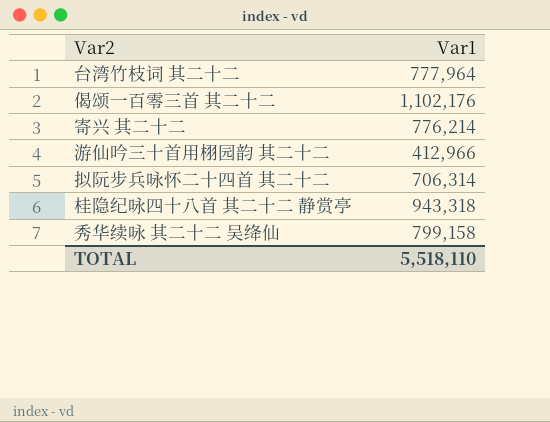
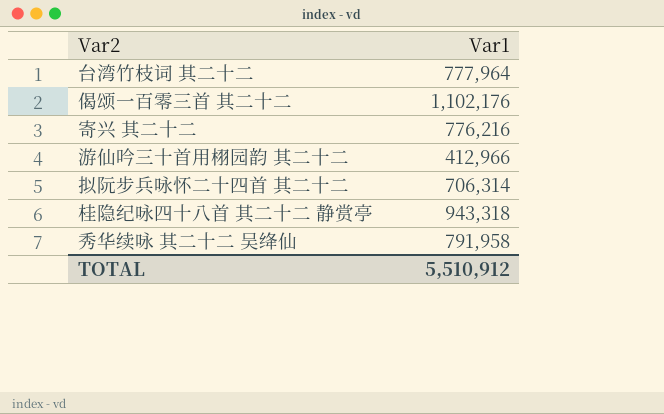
寄兴 其二十二 | Var1: 776,214 -> 776,216
秀华续咏 其二十二 吴绛仙 | Var1: 799,158 -> 791,958
TOTAL | Var1: 5,518,110 -> 5,510,912

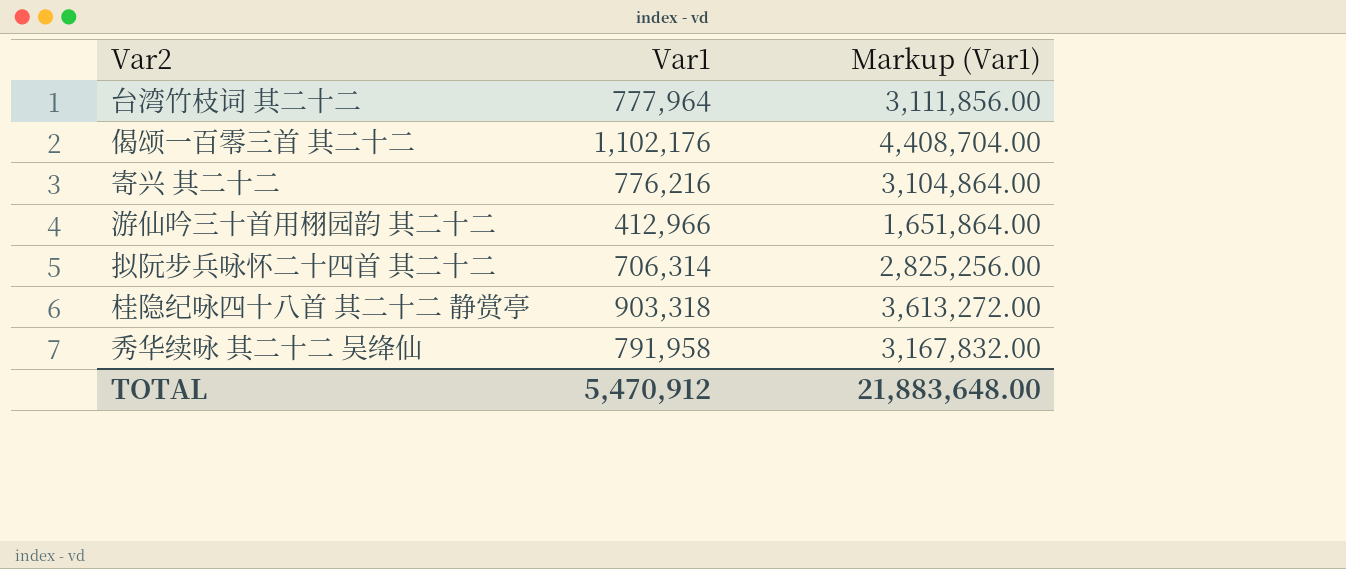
column Markup (Var1) | formula: none -> [Var1] * 4
桂隐纪咏四十八首 其二十二 静赏亭 | Var1: 943,318 -> 903,318
TOTAL | Var1: 5,510,912 -> 5,470,912

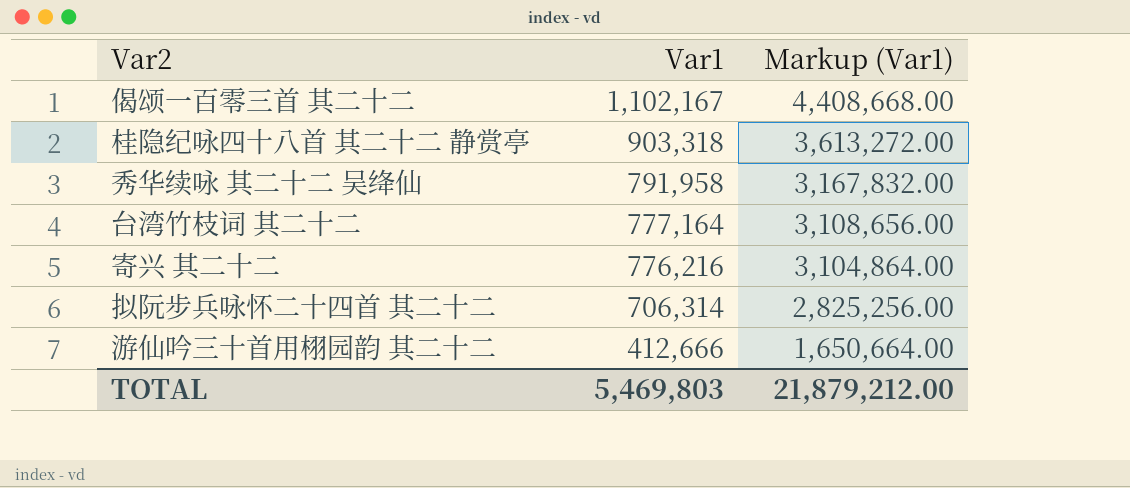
row order: none -> Var1 descending
偈颂一百零三首 其二十二 | Var1: 1,102,176 -> 1,102,167
偈颂一百零三首 其二十二 | Markup (Var1): 4,408,704.00 -> 4,408,668.00
台湾竹枝词 其二十二 | Var1: 777,964 -> 777,164
台湾竹枝词 其二十二 | Markup (Var1): 3,111,856.00 -> 3,108,656.00
游仙吟三十首用栩园韵 其二十二 | Var1: 412,966 -> 412,666
游仙吟三十首用栩园韵 其二十二 | Markup (Var1): 1,651,864.00 -> 1,650,664.00
TOTAL | Var1: 5,470,912 -> 5,469,803
TOTAL | Markup (Var1): 21,883,648.00 -> 21,879,212.00

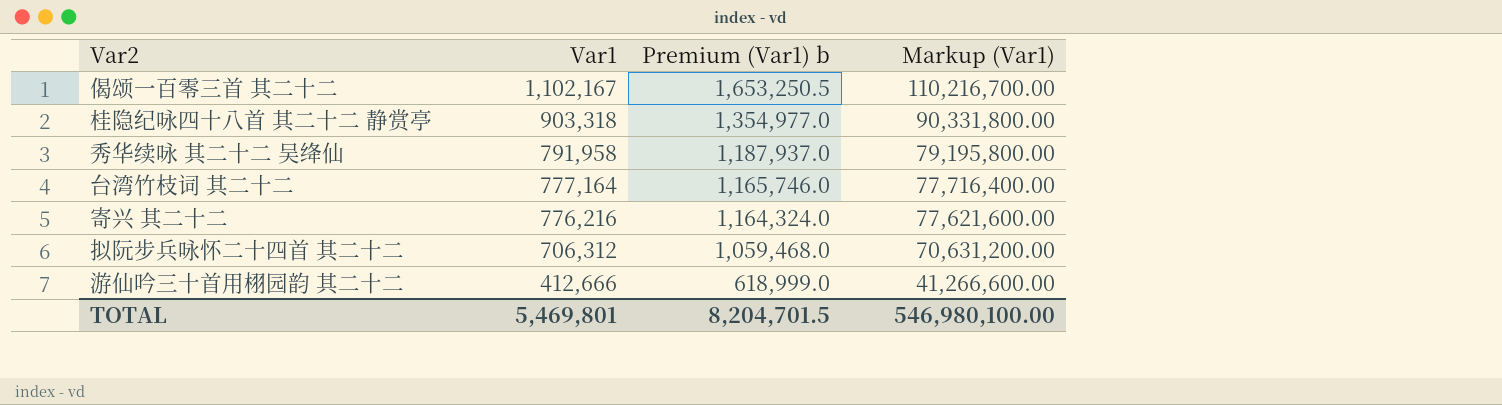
column Premium (Var1) b | formula: none -> [Var1] * 1.5
column Markup (Var1) | formula: [Var1] * 4 -> [Var1] * 100
拟阮步兵咏怀二十四首 其二十二 | Var1: 706,314 -> 706,312
TOTAL | Var1: 5,469,803 -> 5,469,801
TOTAL | Markup (Var1): 21,879,212.00 -> 546,980,100.00

